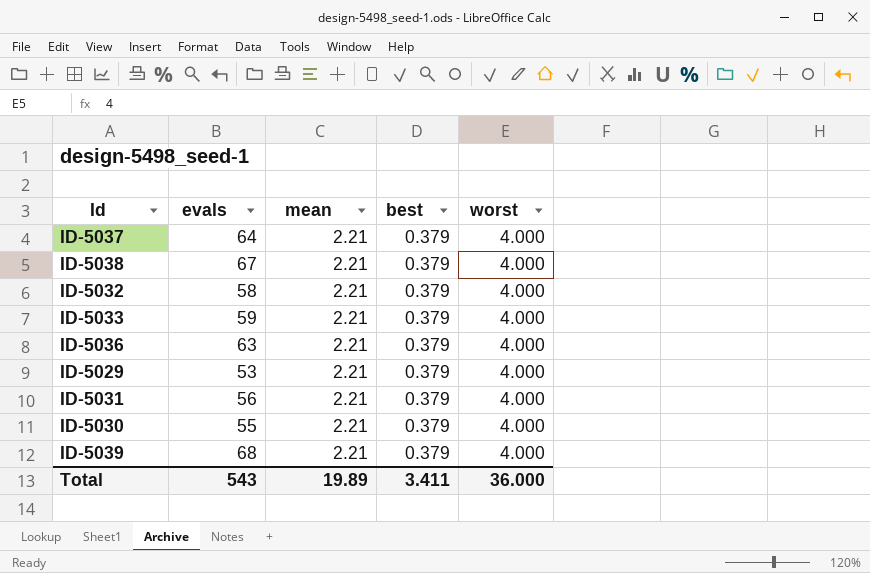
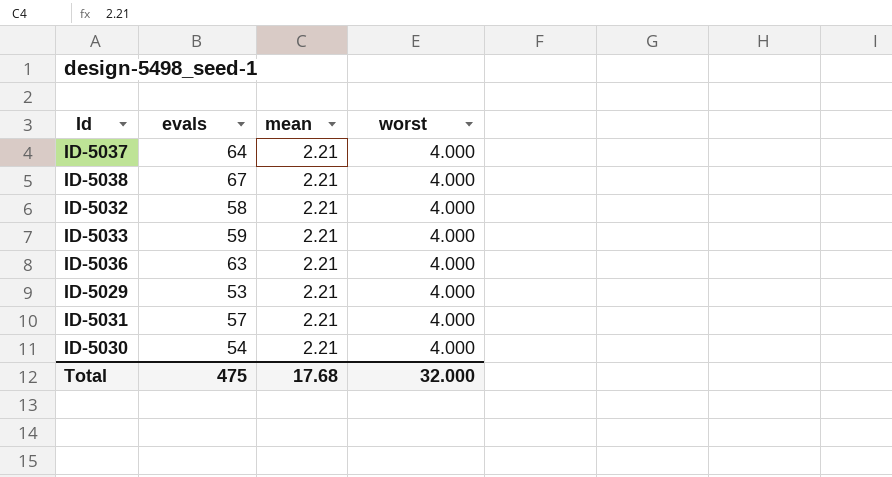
column best | position: 4 -> none
row ID-5039: 68 | 2.21 | 0.379 | 4.000 -> none
ID-5031 | evals: 56 -> 57
ID-5030 | evals: 55 -> 54
Total | evals: 543 -> 475
Total | mean: 19.89 -> 17.68
Total | worst: 36.000 -> 32.000

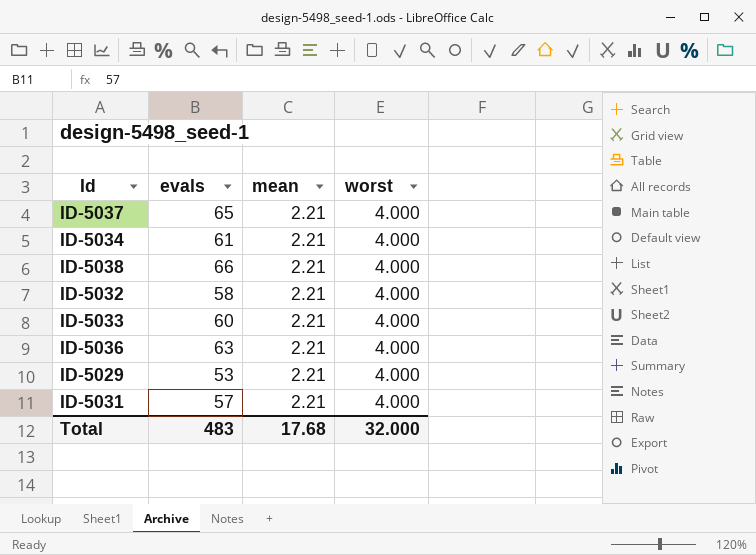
row ID-5030: 54 | 2.21 | 4.000 -> none
ID-5037 | evals: 64 -> 65
row ID-5034: none -> 61 | 2.21 | 4.000
ID-5038 | evals: 67 -> 66
ID-5033 | evals: 59 -> 60
Total | evals: 475 -> 483

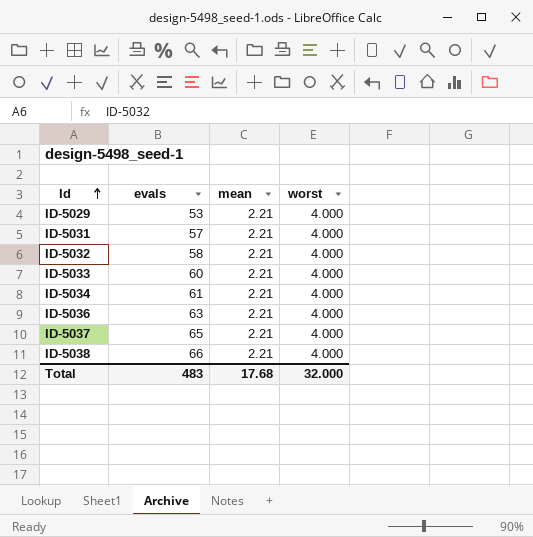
row order: none -> Id ascending

